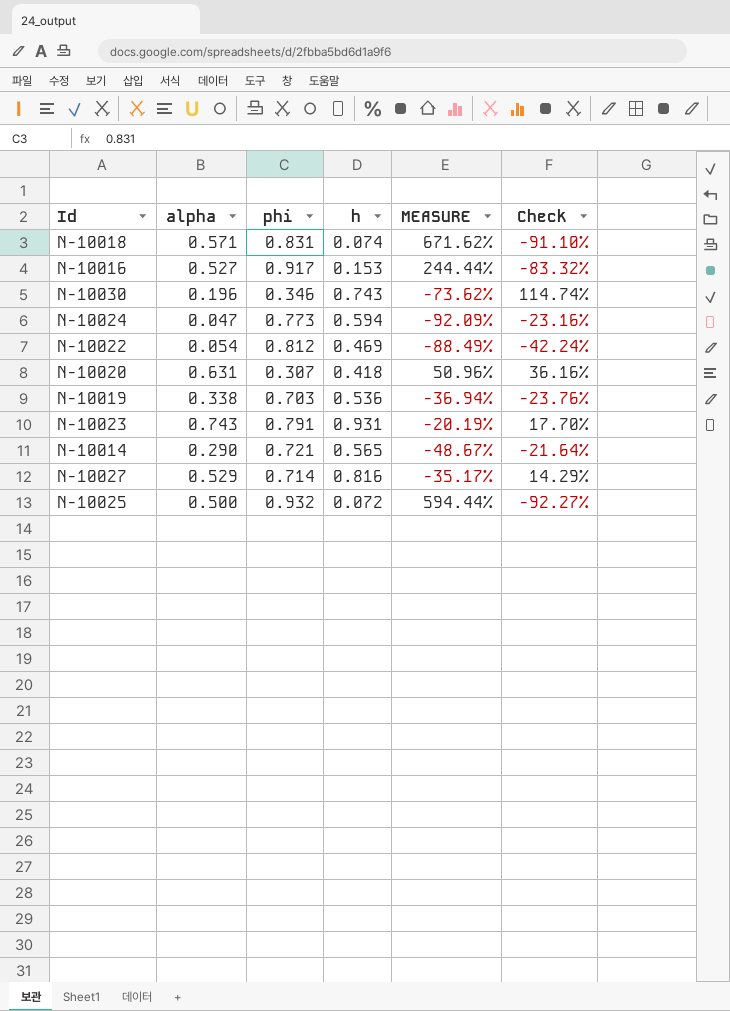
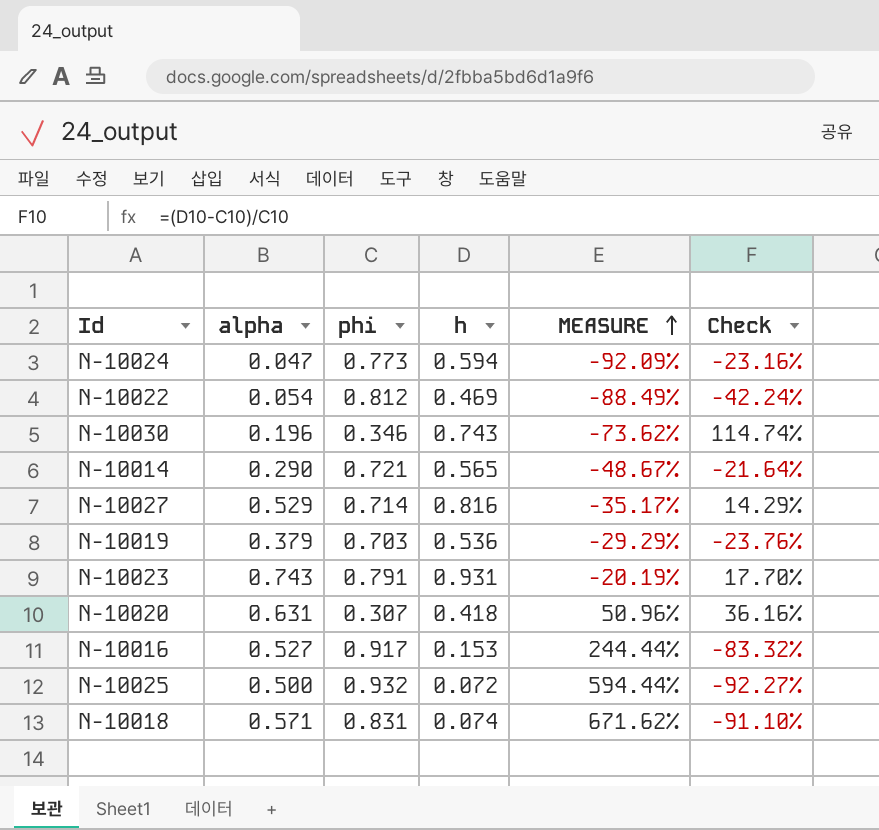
row order: none -> MEASURE ascending
N-10019 | alpha: 0.338 -> 0.379
N-10019 | MEASURE: -36.94% -> -29.29%

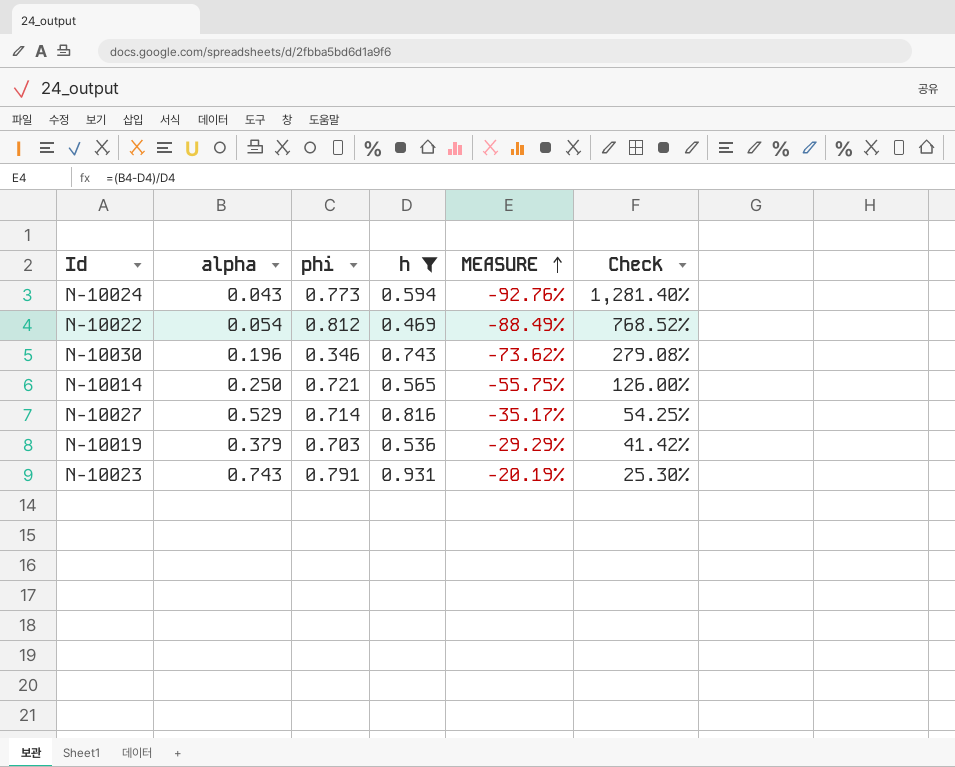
filter: none -> h >= 0.469
column Check | formula: ([h] - [phi]) / [phi] -> ([h] - [alpha]) / [alpha]
N-10024 | alpha: 0.047 -> 0.043
N-10024 | MEASURE: -92.09% -> -92.76%
N-10014 | alpha: 0.290 -> 0.250
N-10014 | MEASURE: -48.67% -> -55.75%

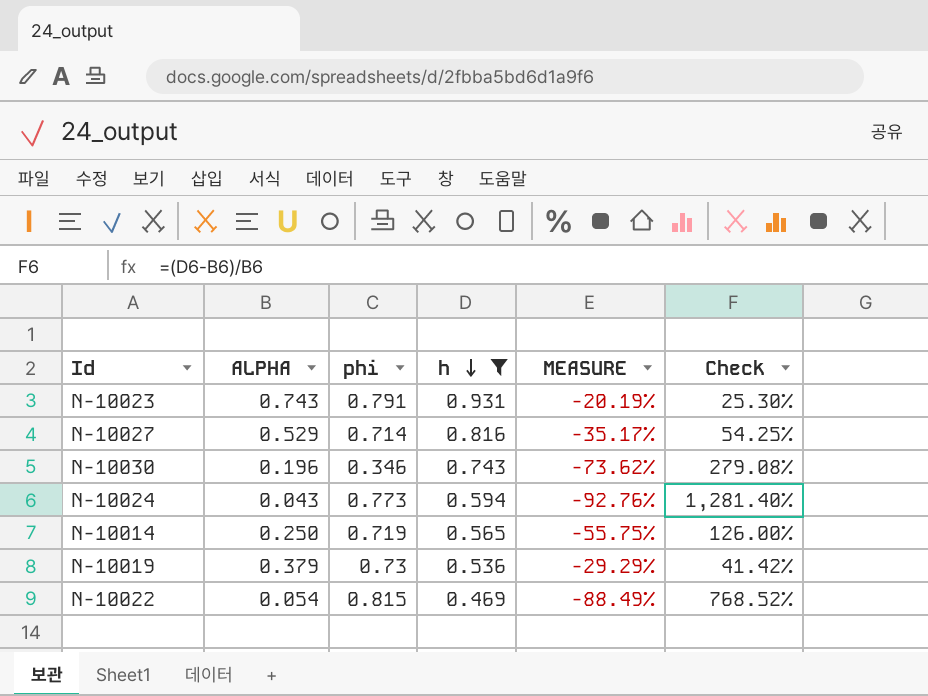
row order: MEASURE ascending -> h descending
column name: alpha -> ALPHA
N-10014 | phi: 0.721 -> 0.719
N-10019 | phi: 0.703 -> 0.73
N-10022 | phi: 0.812 -> 0.815

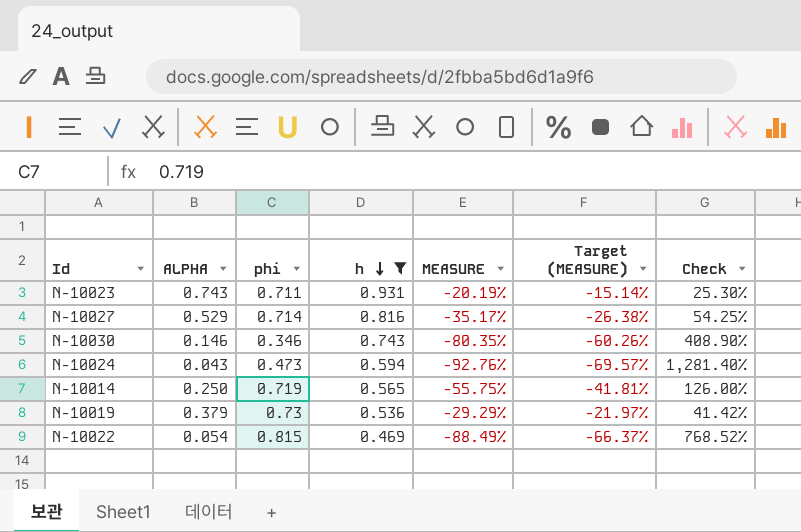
column Target (MEASURE) | formula: none -> [MEASURE] * 0.75
N-10023 | phi: 0.791 -> 0.711
N-10030 | ALPHA: 0.196 -> 0.146
N-10030 | MEASURE: -73.62% -> -80.35%
N-10030 | Check: 279.08% -> 408.90%
N-10024 | phi: 0.773 -> 0.473

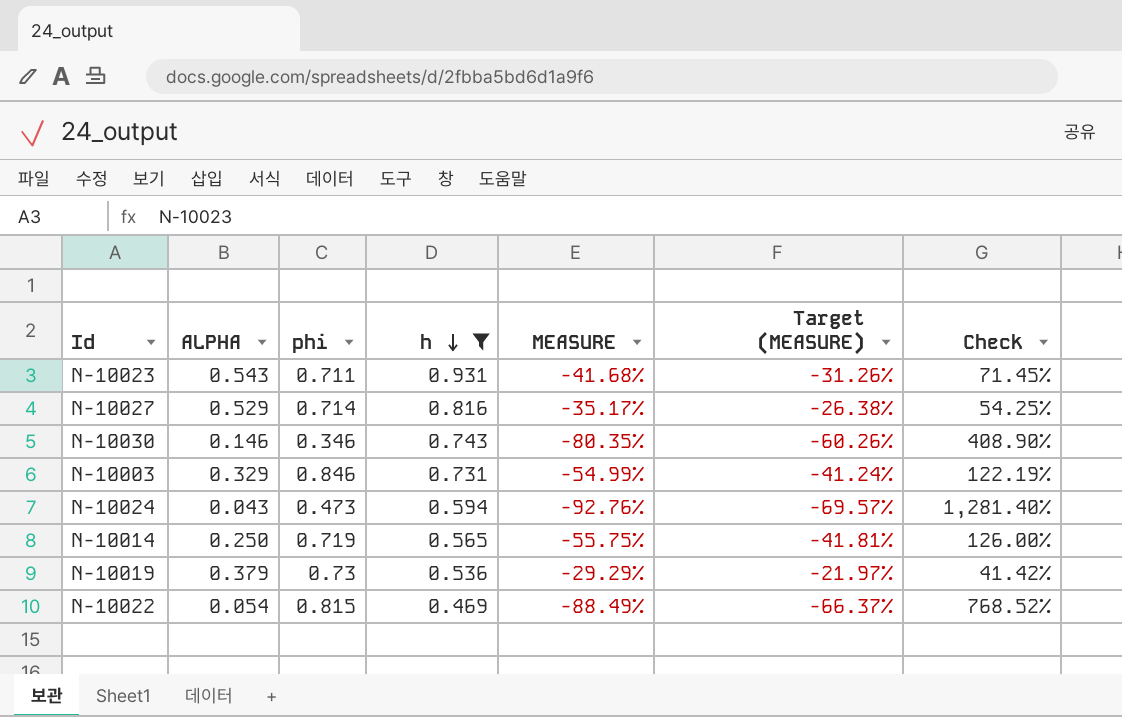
N-10023 | ALPHA: 0.743 -> 0.543
N-10023 | MEASURE: -20.19% -> -41.68%
N-10023 | Target (MEASURE): -15.14% -> -31.26%
N-10023 | Check: 25.30% -> 71.45%
row N-10003: none -> 0.329 | 0.846 | 0.731 | -54.99% | -41.24% | 122.19%

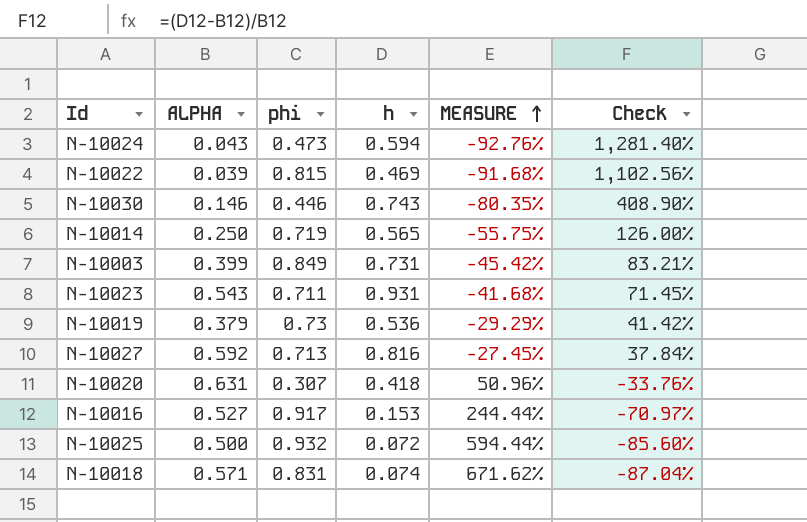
filter: h >= 0.469 -> none
row order: h descending -> MEASURE ascending
column Target (MEASURE) | formula: [MEASURE] * 0.75 -> none
N-10022 | ALPHA: 0.054 -> 0.039
N-10022 | MEASURE: -88.49% -> -91.68%
N-10022 | Check: 768.52% -> 1,102.56%
N-10030 | phi: 0.346 -> 0.446
N-10003 | ALPHA: 0.329 -> 0.399
N-10003 | phi: 0.846 -> 0.849
N-10003 | MEASURE: -54.99% -> -45.42%
N-10003 | Check: 122.19% -> 83.21%
N-10027 | ALPHA: 0.529 -> 0.592
N-10027 | phi: 0.714 -> 0.713
N-10027 | MEASURE: -35.17% -> -27.45%
N-10027 | Check: 54.25% -> 37.84%

